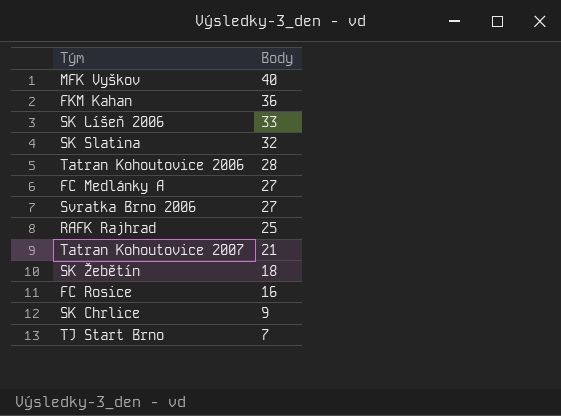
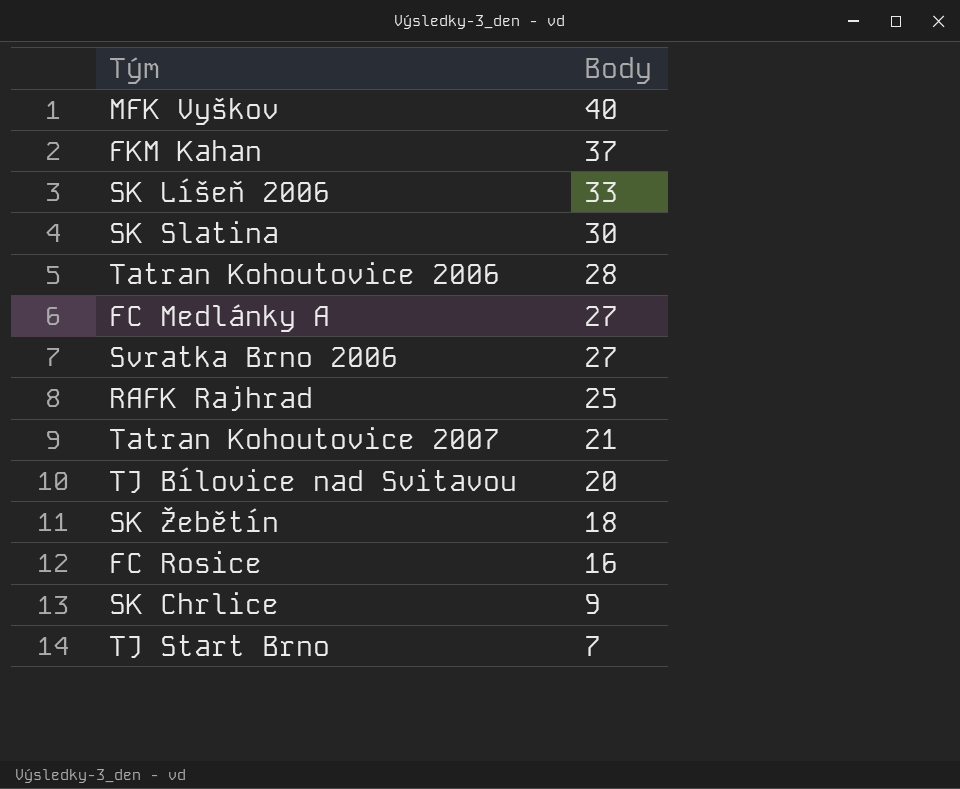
FKM Kahan | Body: 36 -> 37
SK Slatina | Body: 32 -> 30
row TJ Bílovice nad Svitavou: none -> 20

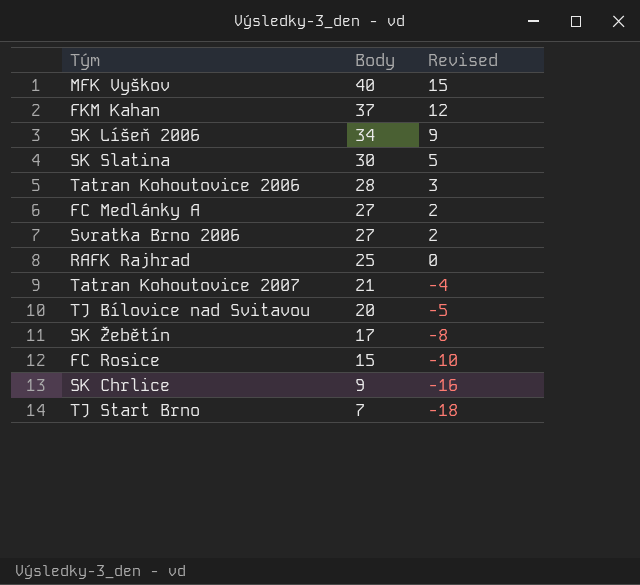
column Revised | formula: none -> [Body] - 25
SK Líšeň 2006 | Body: 33 -> 34
SK Žebětín | Body: 18 -> 17
FC Rosice | Body: 16 -> 15

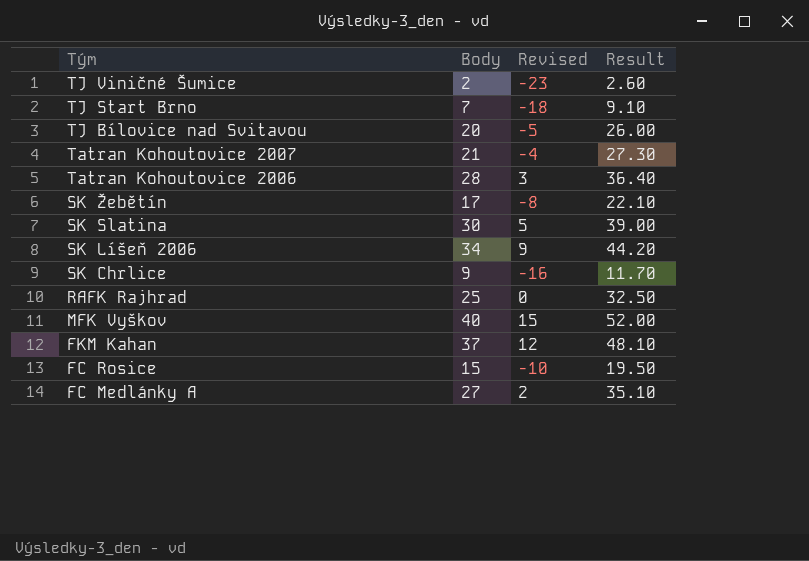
row order: Body descending -> Tým descending
column Result | formula: none -> [Body] * 1.3
row Svratka Brno 2006: 27 | 2 -> none
row TJ Viničné Šumice: none -> 2 | -23 | 2.60

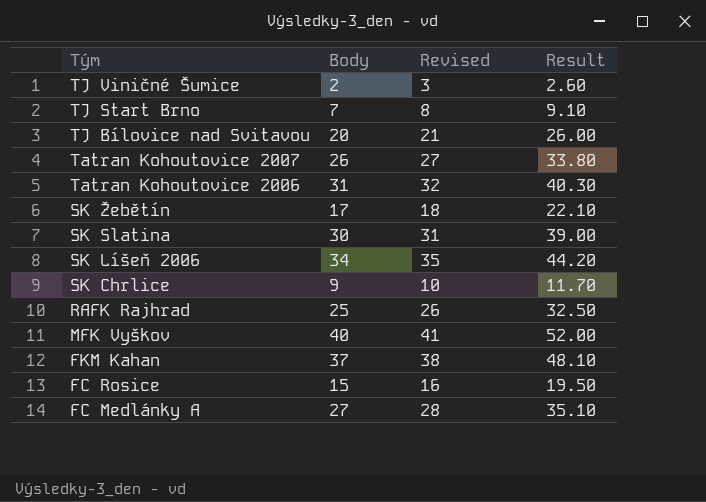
column Revised | formula: [Body] - 25 -> [Body] + 1
Tatran Kohoutovice 2007 | Body: 21 -> 26
Tatran Kohoutovice 2007 | Result: 27.30 -> 33.80
Tatran Kohoutovice 2006 | Body: 28 -> 31
Tatran Kohoutovice 2006 | Result: 36.40 -> 40.30

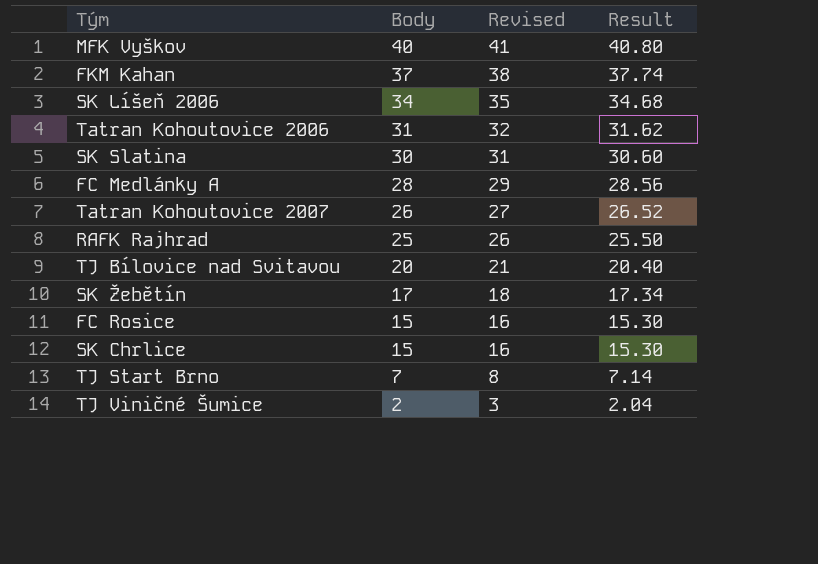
row order: Tým descending -> Body descending
column Result | formula: [Body] * 1.3 -> [Body] * 1.02
FC Medlánky A | Body: 27 -> 28
FC Medlánky A | Revised: 28 -> 29
SK Chrlice | Body: 9 -> 15
SK Chrlice | Revised: 10 -> 16

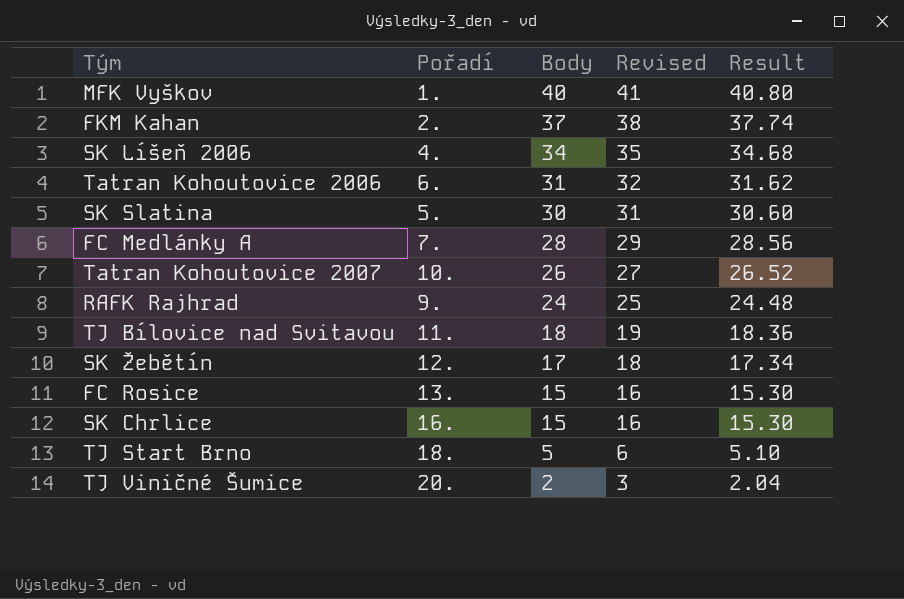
column Pořadí | position: none -> 2
RAFK Rajhrad | Body: 25 -> 24
RAFK Rajhrad | Revised: 26 -> 25
RAFK Rajhrad | Result: 25.50 -> 24.48
TJ Bílovice nad Svitavou | Body: 20 -> 18
TJ Bílovice nad Svitavou | Revised: 21 -> 19
TJ Bílovice nad Svitavou | Result: 20.40 -> 18.36
TJ Start Brno | Body: 7 -> 5
TJ Start Brno | Revised: 8 -> 6
TJ Start Brno | Result: 7.14 -> 5.10

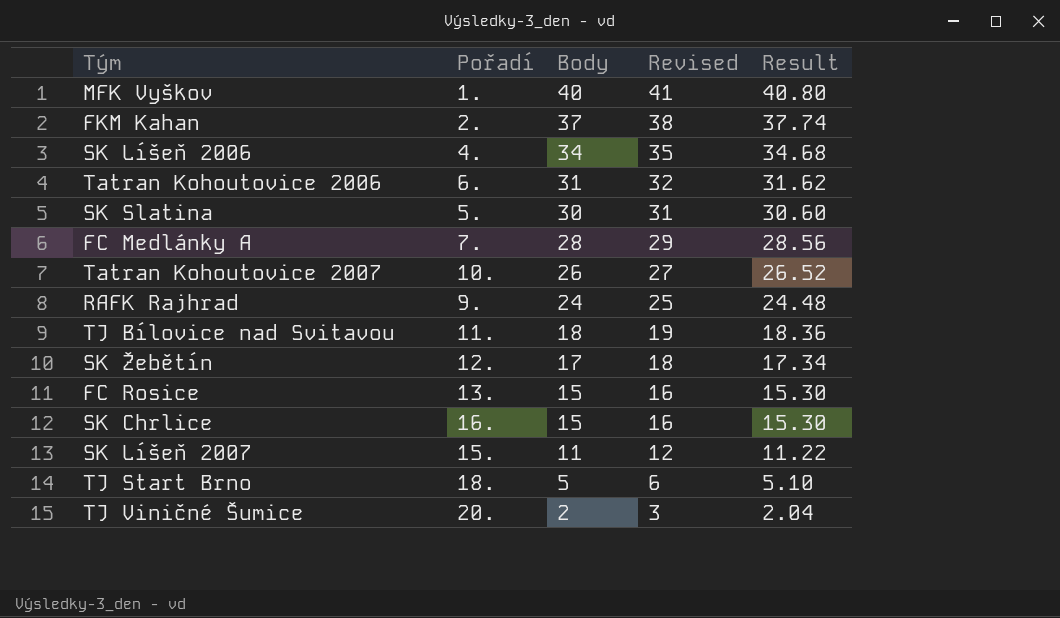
row SK Líšeň 2007: none -> 15. | 11 | 12 | 11.22

